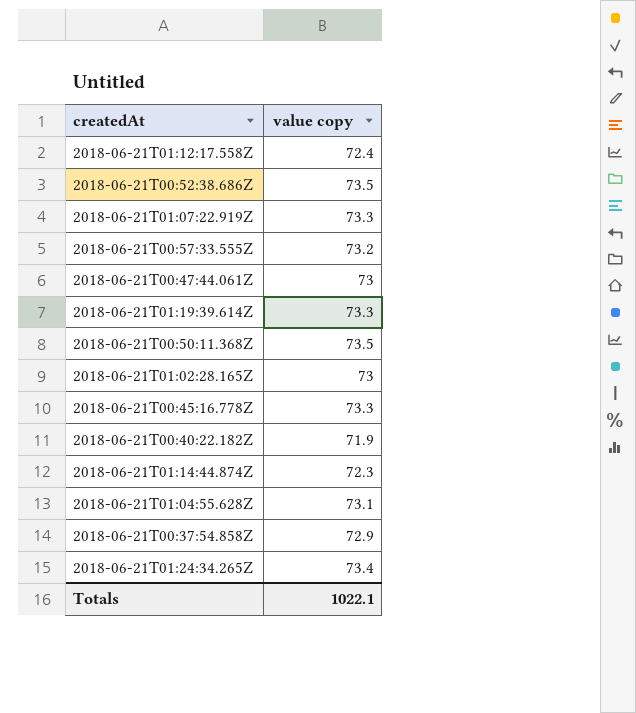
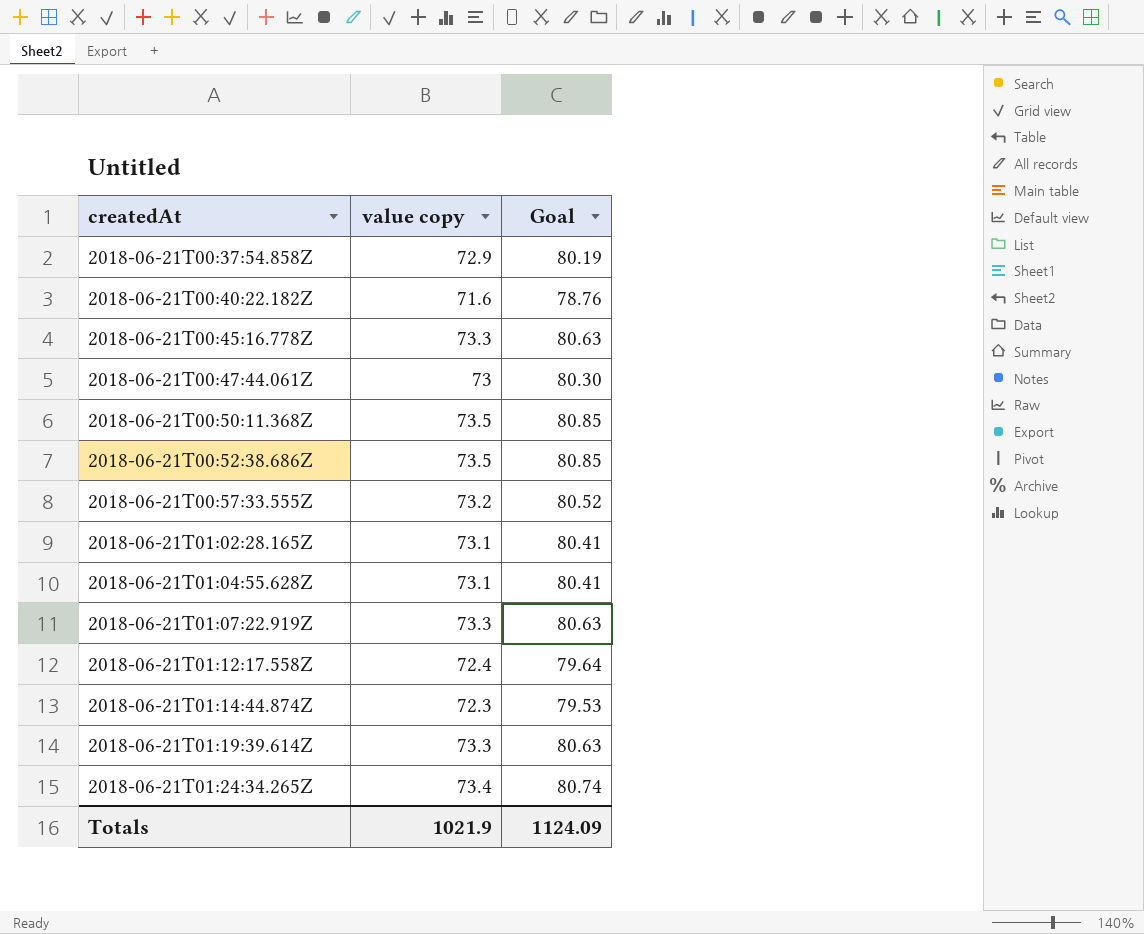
row order: none -> createdAt ascending
column Goal | formula: none -> [value copy] * 1.1
2018-06-21T00:40:22.182Z | value copy: 71.9 -> 71.6
2018-06-21T01:02:28.165Z | value copy: 73 -> 73.1
Totals | value copy: 1022.1 -> 1021.9

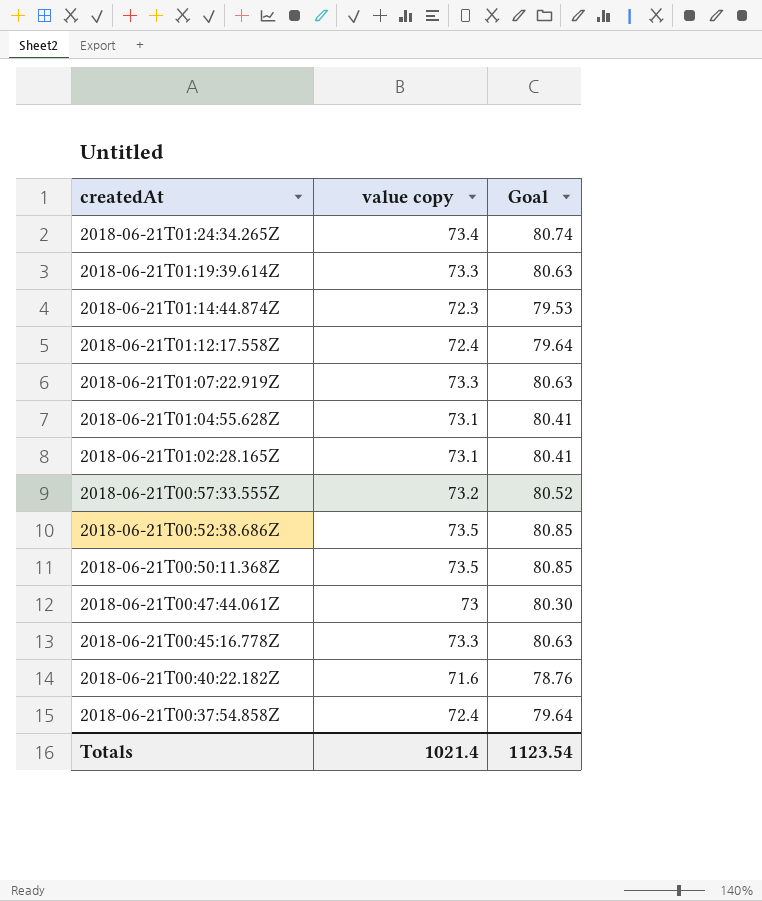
row order: createdAt ascending -> createdAt descending
2018-06-21T00:37:54.858Z | value copy: 72.9 -> 72.4
2018-06-21T00:37:54.858Z | Goal: 80.19 -> 79.64
Totals | value copy: 1021.9 -> 1021.4
Totals | Goal: 1124.09 -> 1123.54

